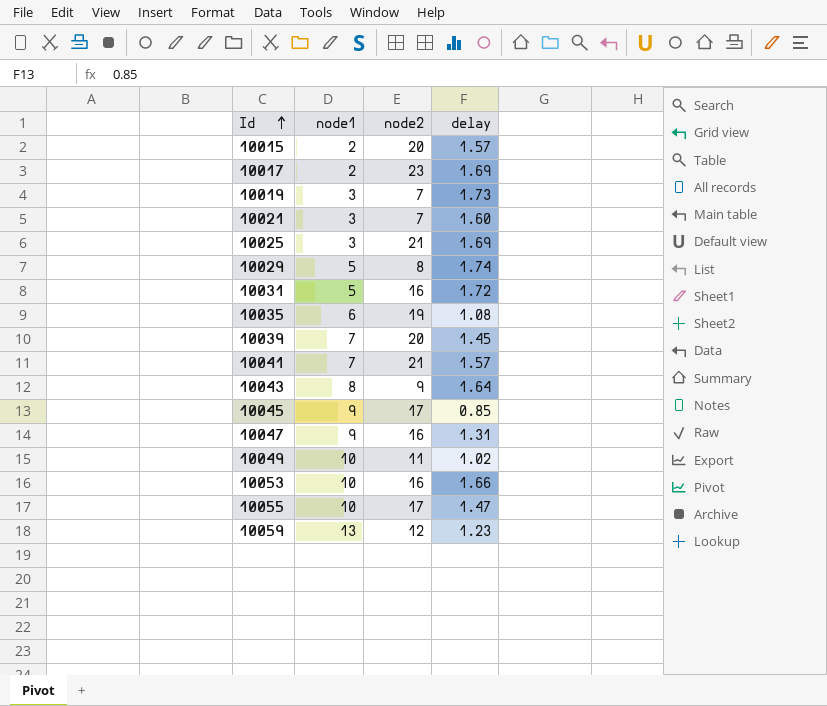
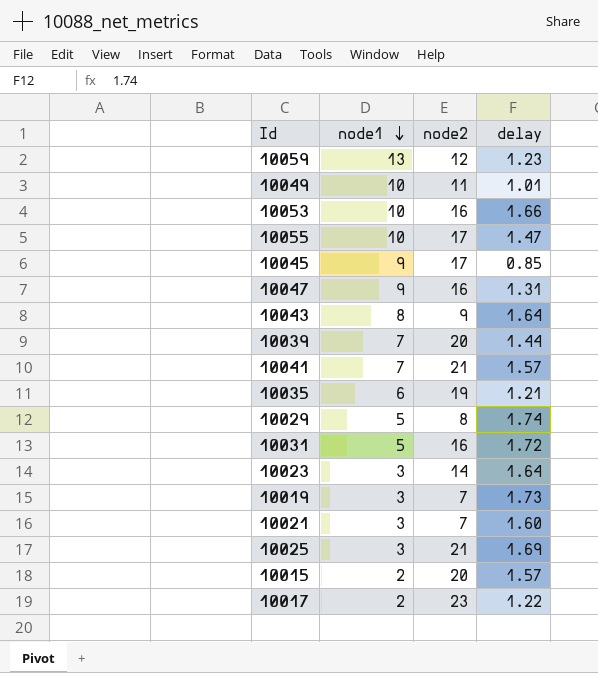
row order: Id ascending -> node1 descending
10049 | delay: 1.02 -> 1.01
10039 | delay: 1.45 -> 1.44
10035 | delay: 1.08 -> 1.21
row 10023: none -> 3 | 14 | 1.64
10017 | delay: 1.69 -> 1.22

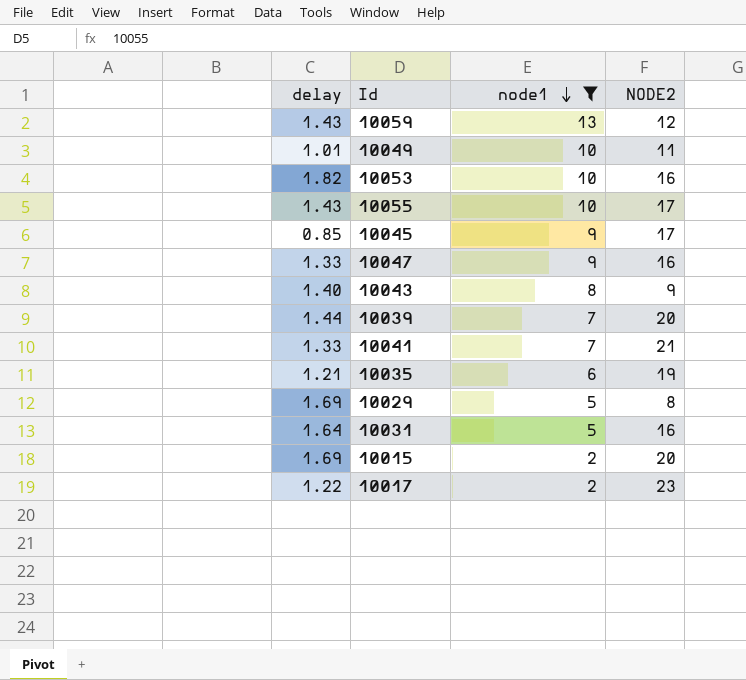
filter: none -> node1 != 3
column delay | position: 4 -> 1
column name: node2 -> NODE2
10059 | delay: 1.23 -> 1.43
10053 | delay: 1.66 -> 1.82
10055 | delay: 1.47 -> 1.43
10047 | delay: 1.31 -> 1.33
10043 | delay: 1.64 -> 1.40
10041 | delay: 1.57 -> 1.33
10029 | delay: 1.74 -> 1.69
10031 | delay: 1.72 -> 1.64
10015 | delay: 1.57 -> 1.69

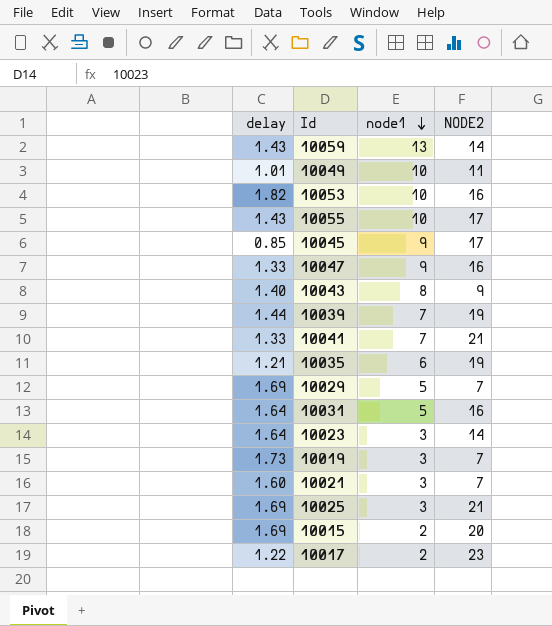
filter: node1 != 3 -> none
10059 | NODE2: 12 -> 14
10039 | NODE2: 20 -> 19
10029 | NODE2: 8 -> 7

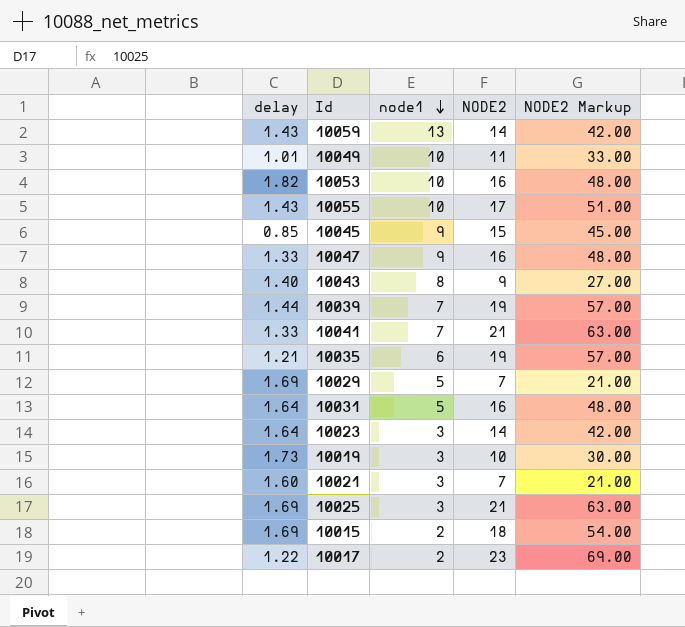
column NODE2 Markup | formula: none -> [NODE2] * 3
10045 | NODE2: 17 -> 15
10019 | NODE2: 7 -> 10
10015 | NODE2: 20 -> 18

